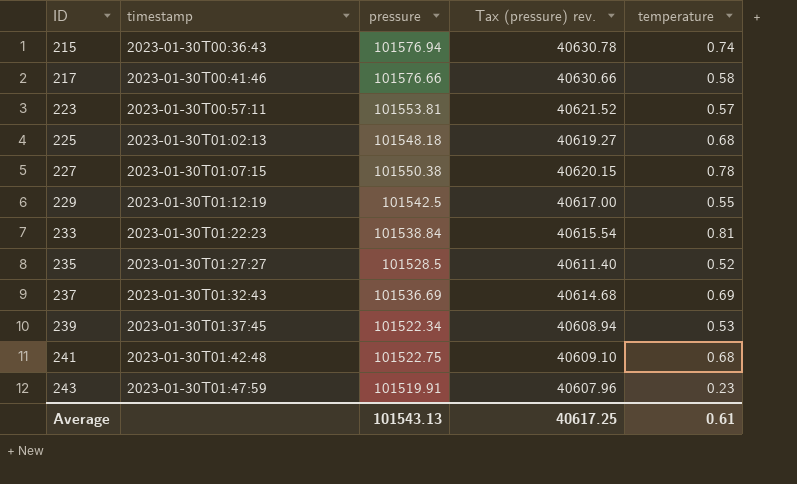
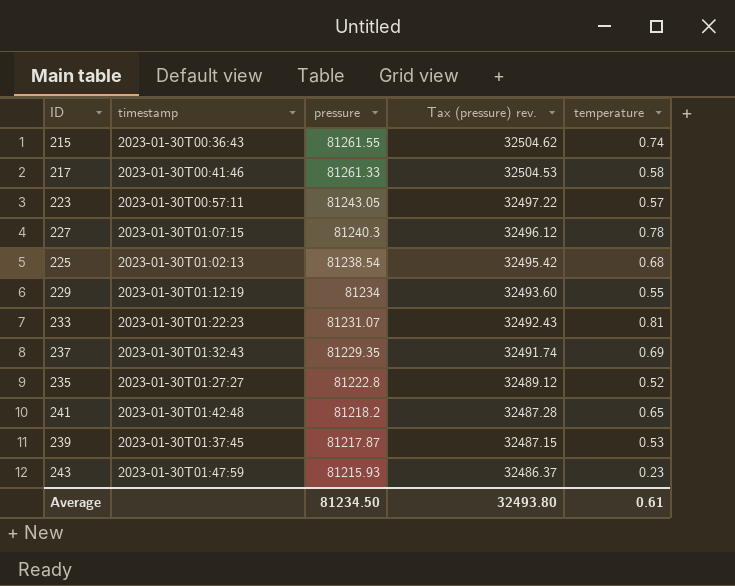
row order: ID ascending -> pressure descending
215 | pressure: 101576.94 -> 81261.55
215 | Tax (pressure) rev.: 40630.78 -> 32504.62
217 | pressure: 101576.66 -> 81261.33
217 | Tax (pressure) rev.: 40630.66 -> 32504.53
223 | pressure: 101553.81 -> 81243.05
223 | Tax (pressure) rev.: 40621.52 -> 32497.22
227 | pressure: 101550.38 -> 81240.3
227 | Tax (pressure) rev.: 40620.15 -> 32496.12
225 | pressure: 101548.18 -> 81238.54
225 | Tax (pressure) rev.: 40619.27 -> 32495.42
229 | pressure: 101542.5 -> 81234
229 | Tax (pressure) rev.: 40617.00 -> 32493.60
233 | pressure: 101538.84 -> 81231.07
233 | Tax (pressure) rev.: 40615.54 -> 32492.43
237 | pressure: 101536.69 -> 81229.35
237 | Tax (pressure) rev.: 40614.68 -> 32491.74
235 | pressure: 101528.5 -> 81222.8
235 | Tax (pressure) rev.: 40611.40 -> 32489.12
241 | pressure: 101522.75 -> 81218.2
241 | Tax (pressure) rev.: 40609.10 -> 32487.28
241 | temperature: 0.68 -> 0.65
239 | pressure: 101522.34 -> 81217.87
239 | Tax (pressure) rev.: 40608.94 -> 32487.15
243 | pressure: 101519.91 -> 81215.93
243 | Tax (pressure) rev.: 40607.96 -> 32486.37
Average | pressure: 101543.13 -> 81234.50
Average | Tax (pressure) rev.: 40617.25 -> 32493.80

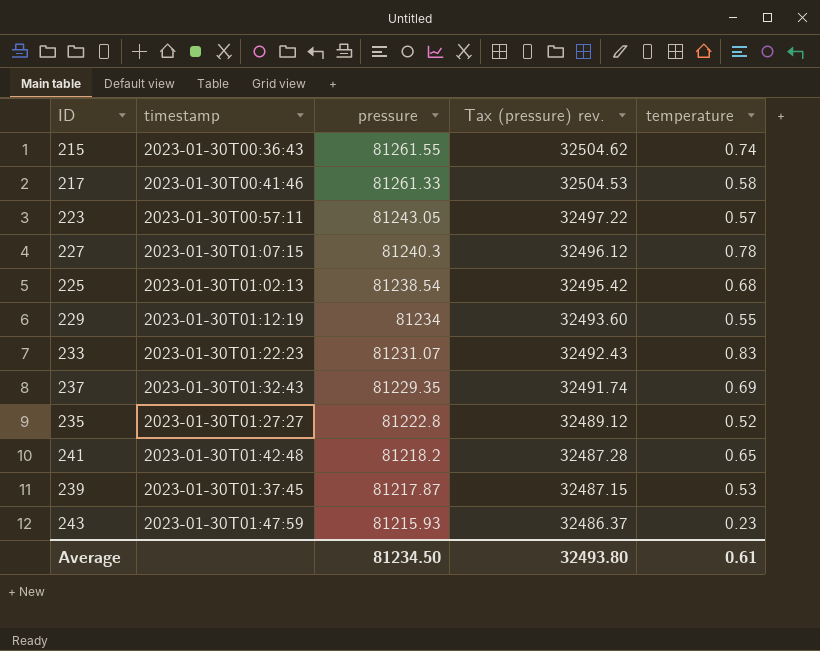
233 | temperature: 0.81 -> 0.83

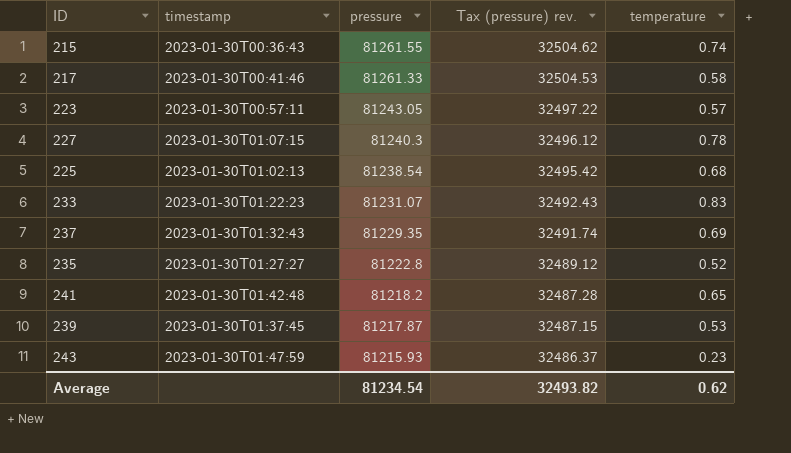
row 229: 2023-01-30T01:12:19 | 81234 | 32493.60 | 0.55 -> none
Average | pressure: 81234.50 -> 81234.54
Average | Tax (pressure) rev.: 32493.80 -> 32493.82
Average | temperature: 0.61 -> 0.62

